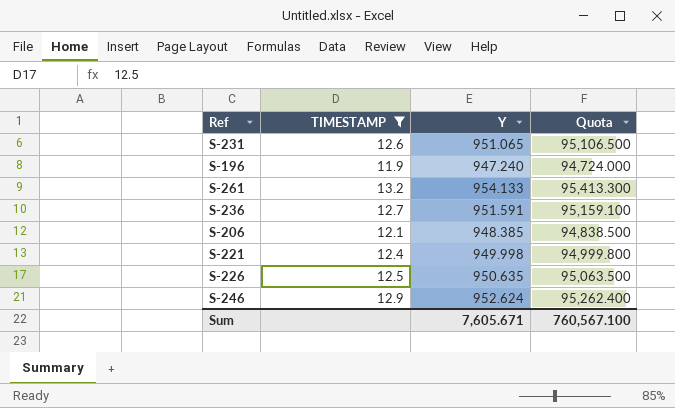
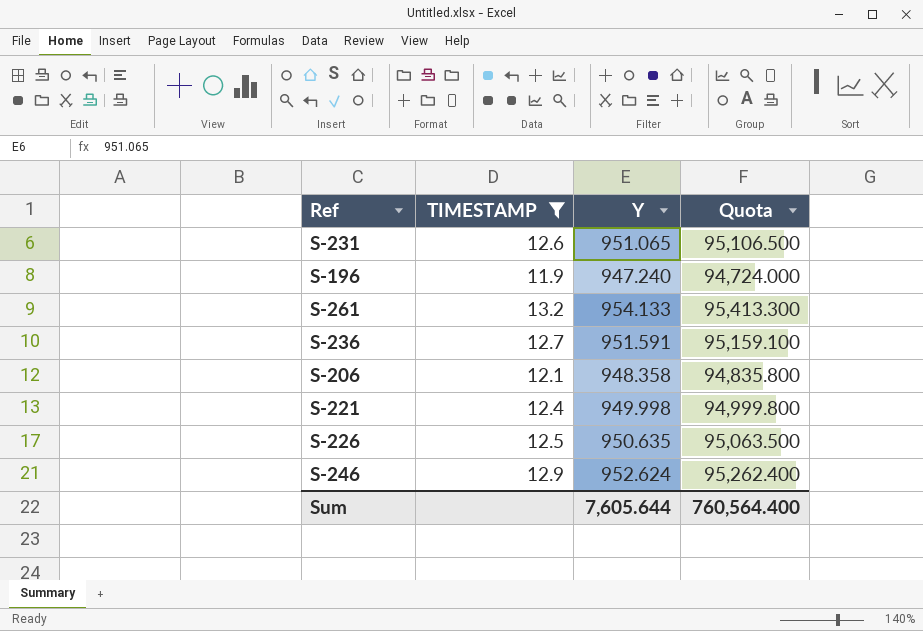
S-206 | Y: 948.385 -> 948.358
S-206 | Quota: 94,838.500 -> 94,835.800
Sum | Y: 7,605.671 -> 7,605.644
Sum | Quota: 760,567.100 -> 760,564.400

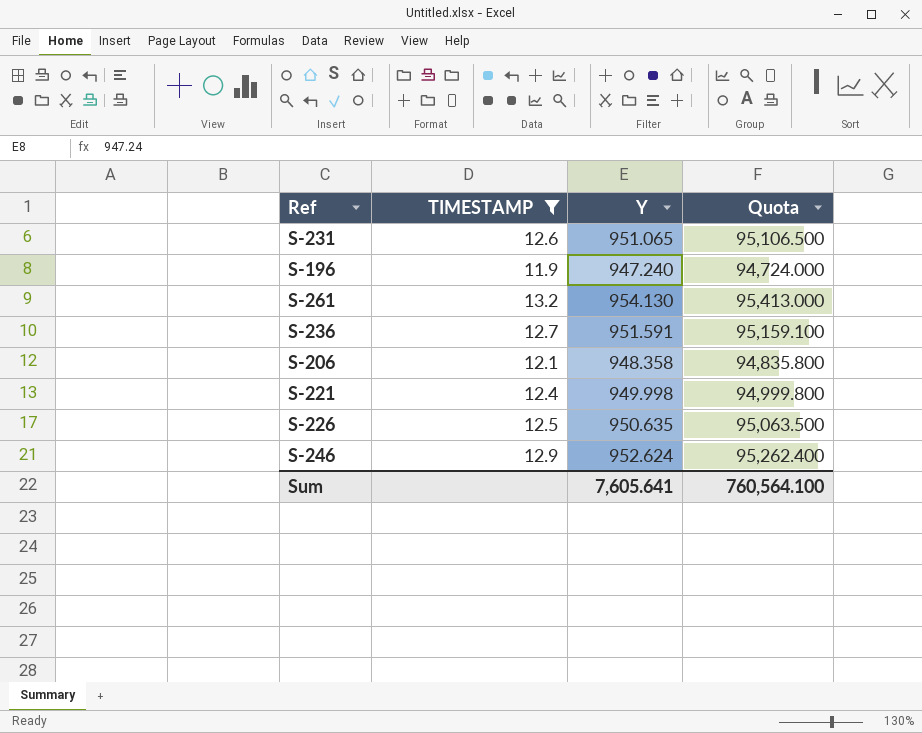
S-261 | Y: 954.133 -> 954.130
S-261 | Quota: 95,413.300 -> 95,413.000
Sum | Y: 7,605.644 -> 7,605.641
Sum | Quota: 760,564.400 -> 760,564.100

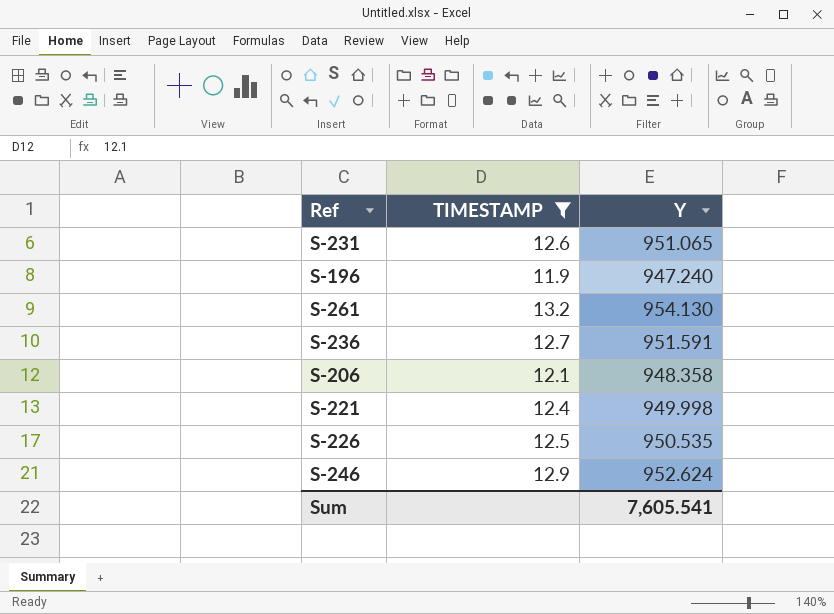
column Quota | formula: [Y] * 100 -> none
S-226 | Y: 950.635 -> 950.535
Sum | Y: 7,605.641 -> 7,605.541

